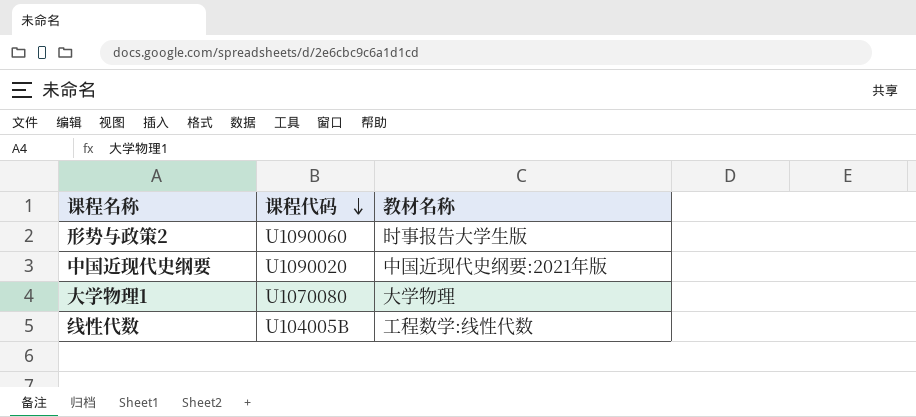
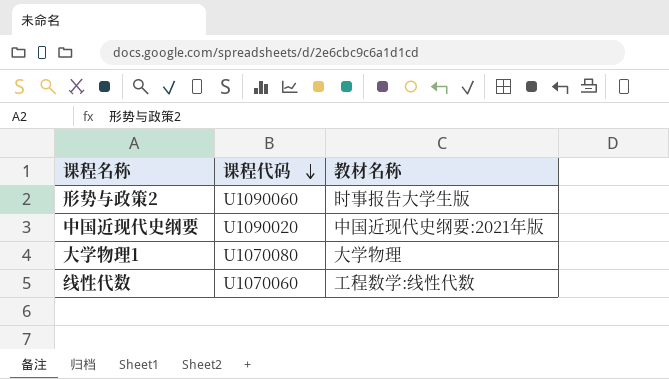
线性代数 | 课程代码: U104005B -> U1070060

